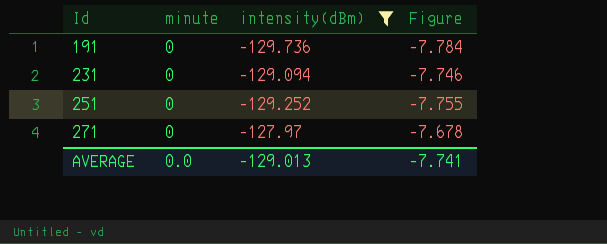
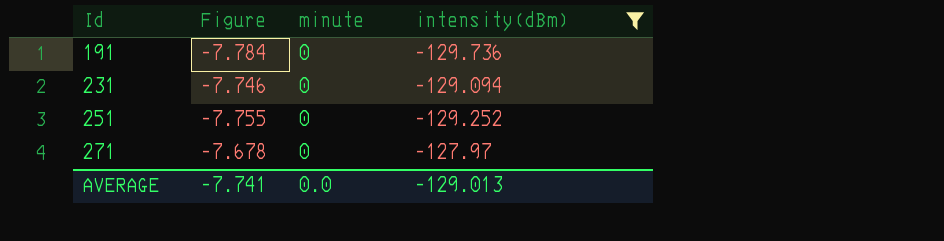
column Figure | position: 4 -> 2

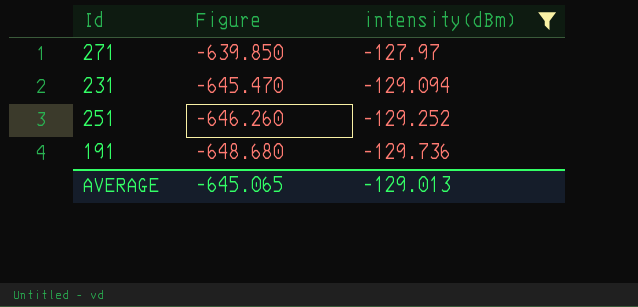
row order: Id ascending -> Figure descending
column minute | position: 3 -> none
column Figure | formula: [intensity(dBm)] * 0.06 -> [intensity(dBm)] * 5
AVERAGE | Figure: -7.741 -> -645.065

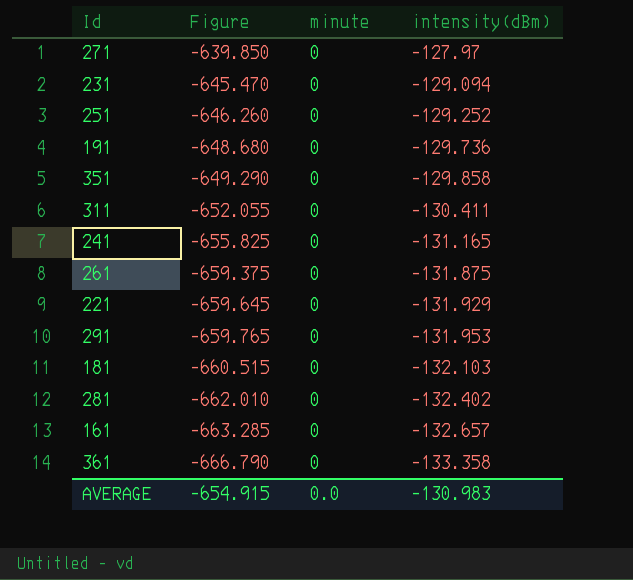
filter: intensity(dBm) >= -129.736 -> none
column minute | position: none -> 3
AVERAGE | Figure: -645.065 -> -654.915
AVERAGE | intensity(dBm): -129.013 -> -130.983

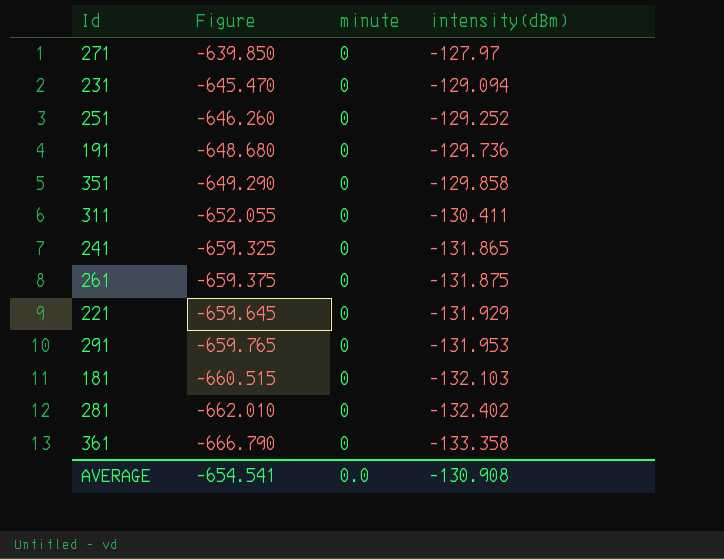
row 161: -663.285 | 0 | -132.657 -> none
241 | Figure: -655.825 -> -659.325
241 | intensity(dBm): -131.165 -> -131.865
AVERAGE | Figure: -654.915 -> -654.541
AVERAGE | intensity(dBm): -130.983 -> -130.908

